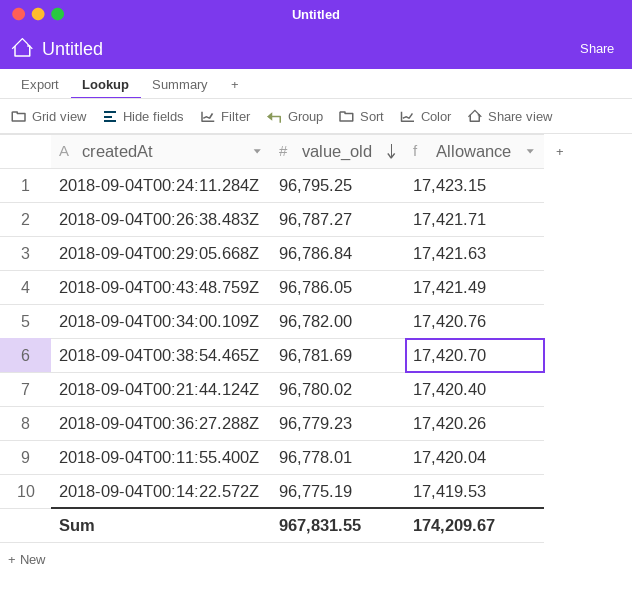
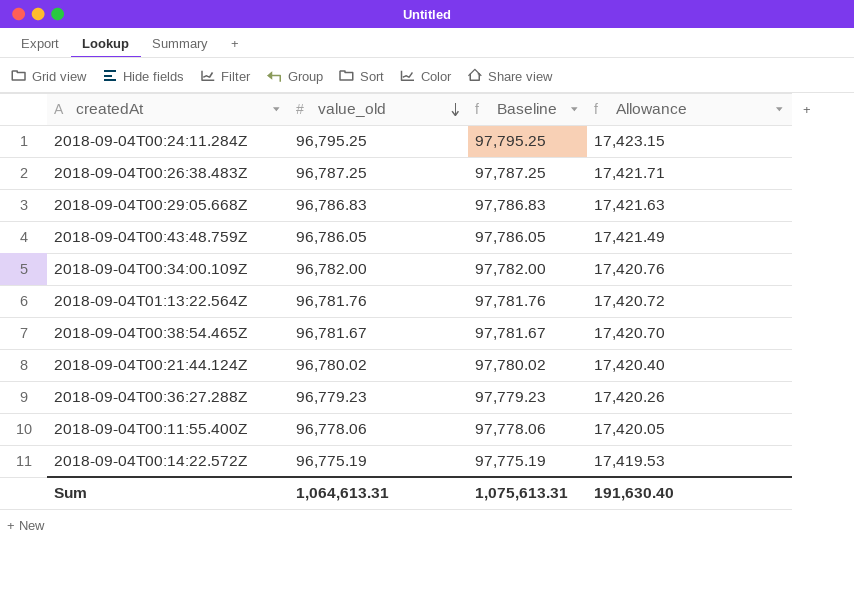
column Baseline | formula: none -> [value_old] + 1000
2018-09-04T00:26:38.483Z | value_old: 96,787.27 -> 96,787.25
2018-09-04T00:29:05.668Z | value_old: 96,786.84 -> 96,786.83
row 2018-09-04T01:13:22.564Z: none -> 96,781.76 | 97,781.76 | 17,420.72
2018-09-04T00:38:54.465Z | value_old: 96,781.69 -> 96,781.67
2018-09-04T00:11:55.400Z | value_old: 96,778.01 -> 96,778.06
2018-09-04T00:11:55.400Z | Allowance: 17,420.04 -> 17,420.05
Sum | value_old: 967,831.55 -> 1,064,613.31
Sum | Allowance: 174,209.67 -> 191,630.40

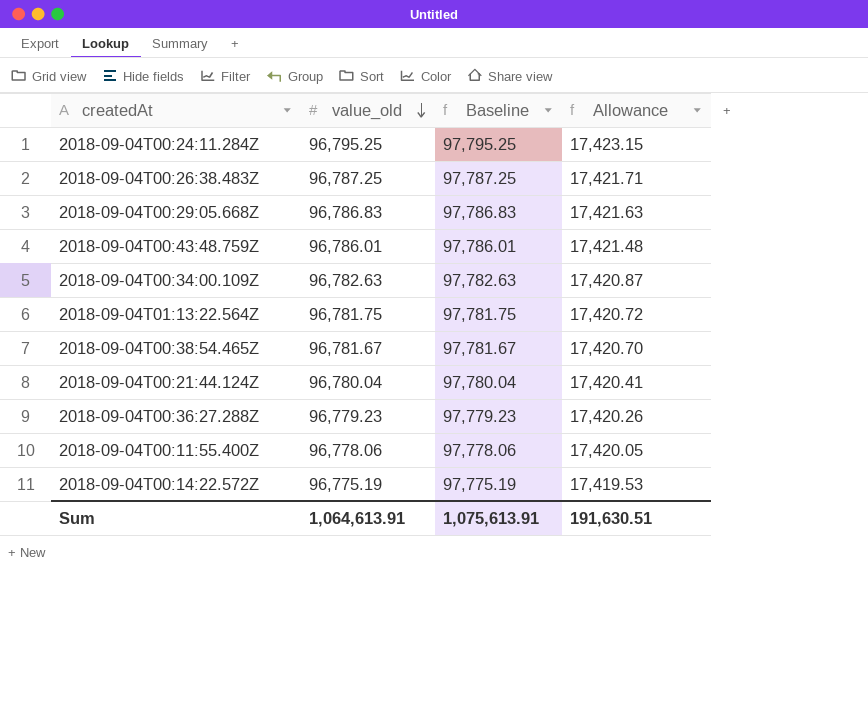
2018-09-04T00:43:48.759Z | value_old: 96,786.05 -> 96,786.01
2018-09-04T00:43:48.759Z | Baseline: 97,786.05 -> 97,786.01
2018-09-04T00:43:48.759Z | Allowance: 17,421.49 -> 17,421.48
2018-09-04T00:34:00.109Z | value_old: 96,782.00 -> 96,782.63
2018-09-04T00:34:00.109Z | Baseline: 97,782.00 -> 97,782.63
2018-09-04T00:34:00.109Z | Allowance: 17,420.76 -> 17,420.87
2018-09-04T01:13:22.564Z | value_old: 96,781.76 -> 96,781.75
2018-09-04T01:13:22.564Z | Baseline: 97,781.76 -> 97,781.75
2018-09-04T00:21:44.124Z | value_old: 96,780.02 -> 96,780.04
2018-09-04T00:21:44.124Z | Baseline: 97,780.02 -> 97,780.04
2018-09-04T00:21:44.124Z | Allowance: 17,420.40 -> 17,420.41
Sum | value_old: 1,064,613.31 -> 1,064,613.91
Sum | Baseline: 1,075,613.31 -> 1,075,613.91
Sum | Allowance: 191,630.40 -> 191,630.51

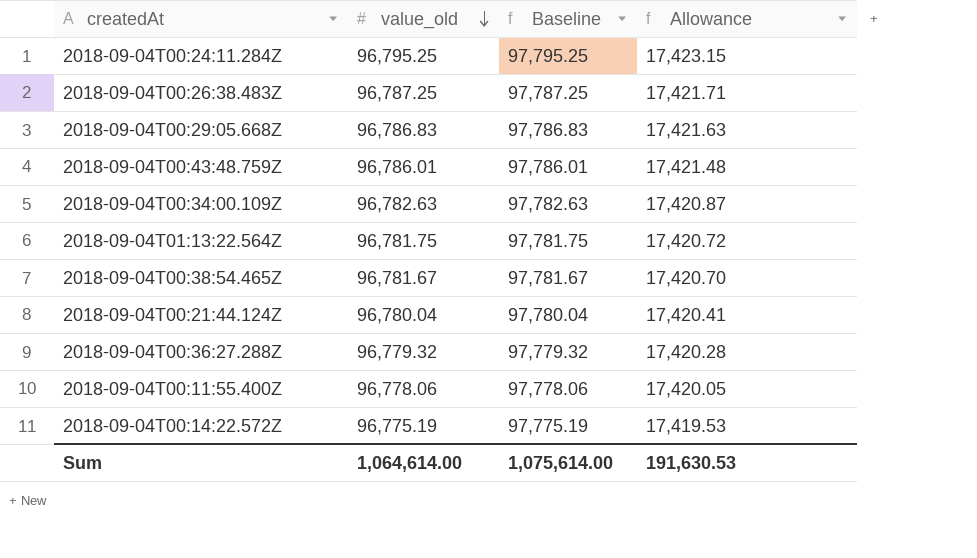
2018-09-04T00:36:27.288Z | value_old: 96,779.23 -> 96,779.32
2018-09-04T00:36:27.288Z | Baseline: 97,779.23 -> 97,779.32
2018-09-04T00:36:27.288Z | Allowance: 17,420.26 -> 17,420.28
Sum | value_old: 1,064,613.91 -> 1,064,614.00
Sum | Baseline: 1,075,613.91 -> 1,075,614.00
Sum | Allowance: 191,630.51 -> 191,630.53

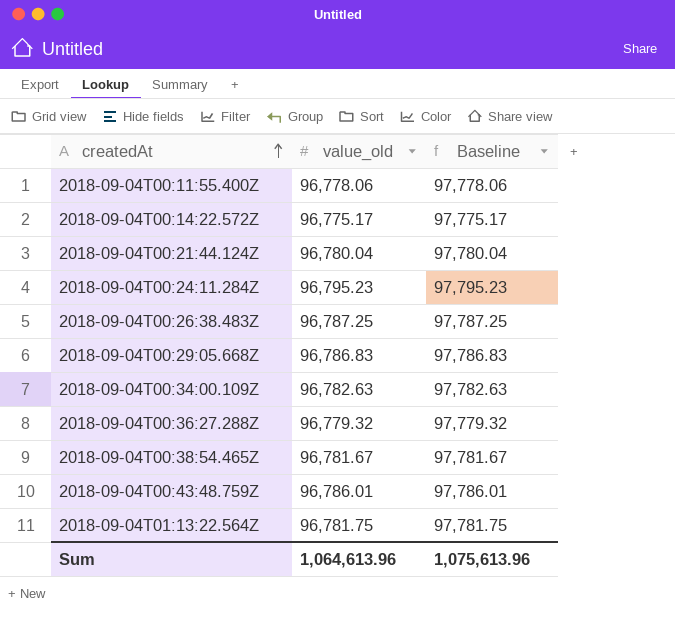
row order: value_old descending -> createdAt ascending
column Allowance | formula: [value_old] * 0.18 -> none
2018-09-04T00:14:22.572Z | value_old: 96,775.19 -> 96,775.17
2018-09-04T00:14:22.572Z | Baseline: 97,775.19 -> 97,775.17
2018-09-04T00:24:11.284Z | value_old: 96,795.25 -> 96,795.23
2018-09-04T00:24:11.284Z | Baseline: 97,795.25 -> 97,795.23
Sum | value_old: 1,064,614.00 -> 1,064,613.96
Sum | Baseline: 1,075,614.00 -> 1,075,613.96

